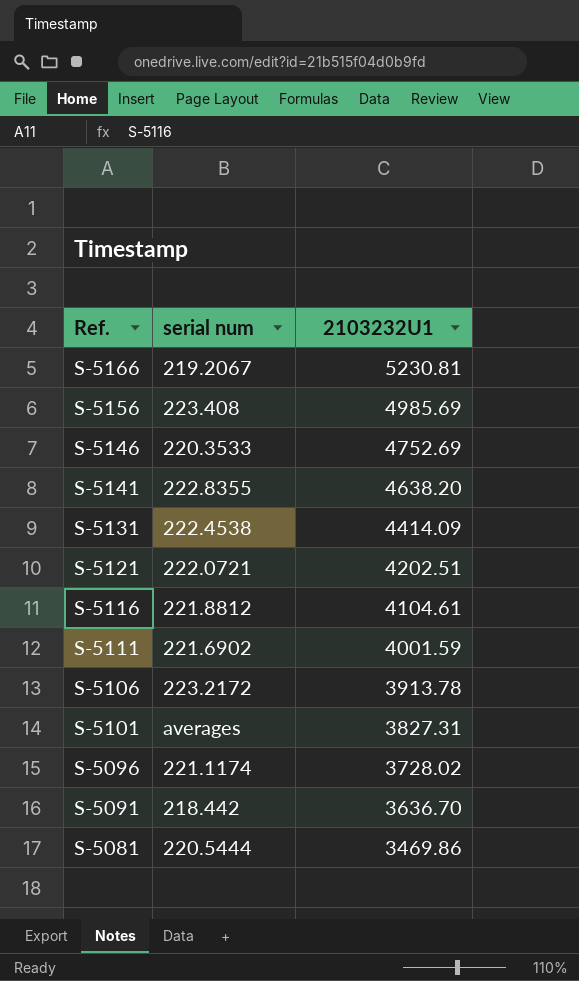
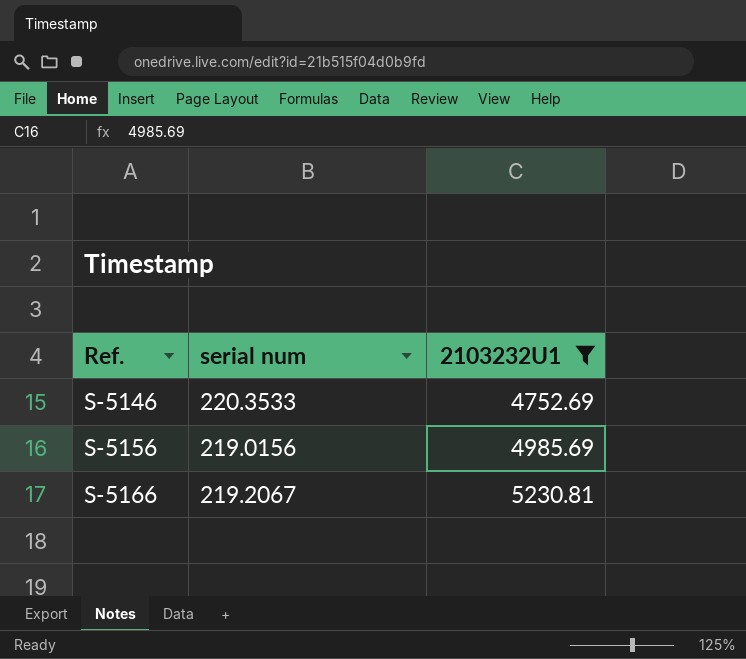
filter: none -> 2103232U1 >= 4752.69
row order: Ref. descending -> Ref. ascending
S-5156 | serial num: 223.408 -> 219.0156

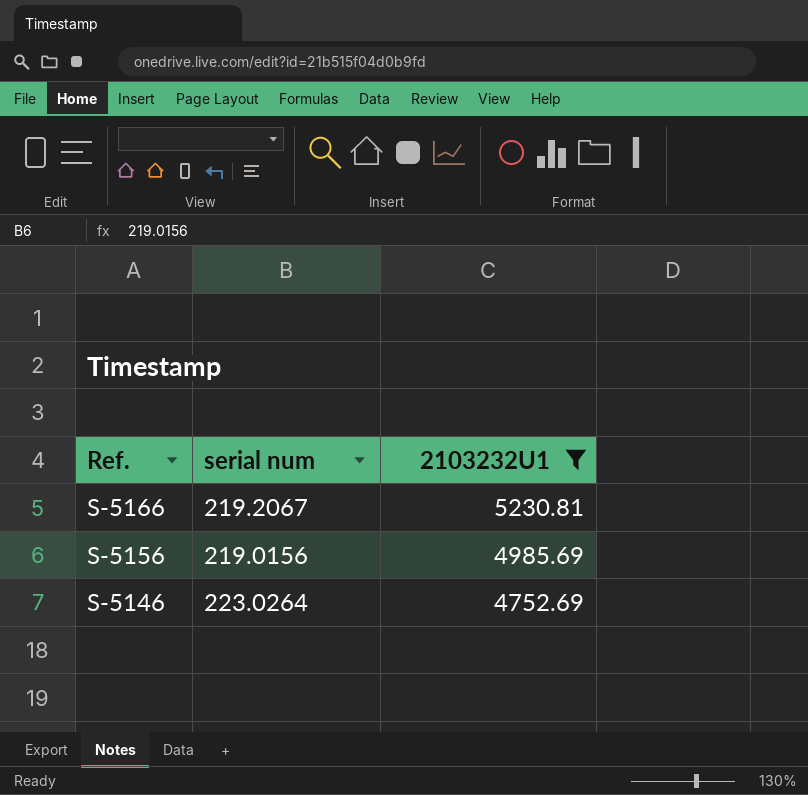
row order: Ref. ascending -> Ref. descending
S-5146 | serial num: 220.3533 -> 223.0264

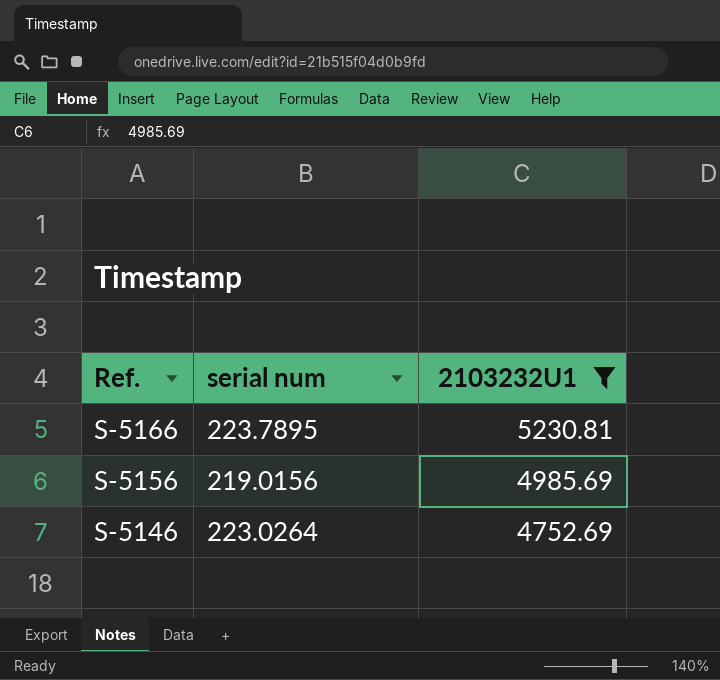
S-5166 | serial num: 219.2067 -> 223.7895

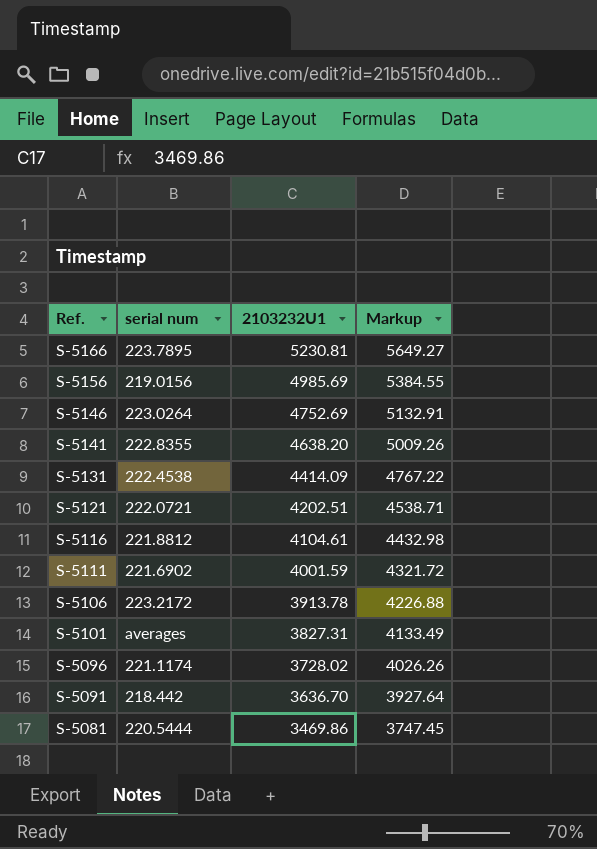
filter: 2103232U1 >= 4752.69 -> none
column Markup | formula: none -> [2103232U1] * 1.08

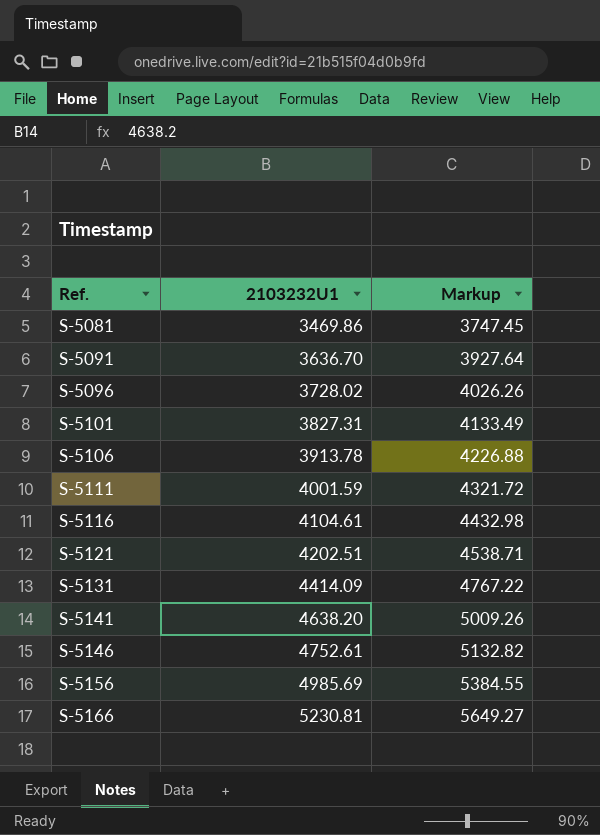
row order: Ref. descending -> Ref. ascending
column serial num | position: 2 -> none
S-5146 | 2103232U1: 4752.69 -> 4752.61
S-5146 | Markup: 5132.91 -> 5132.82

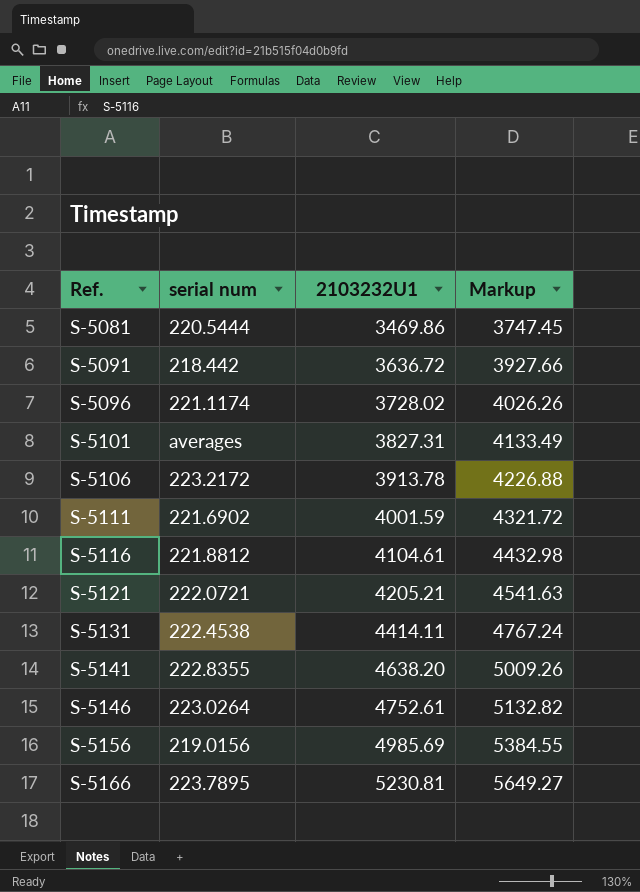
column serial num | position: none -> 2
S-5091 | 2103232U1: 3636.70 -> 3636.72
S-5091 | Markup: 3927.64 -> 3927.66
S-5121 | 2103232U1: 4202.51 -> 4205.21
S-5121 | Markup: 4538.71 -> 4541.63
S-5131 | 2103232U1: 4414.09 -> 4414.11
S-5131 | Markup: 4767.22 -> 4767.24

